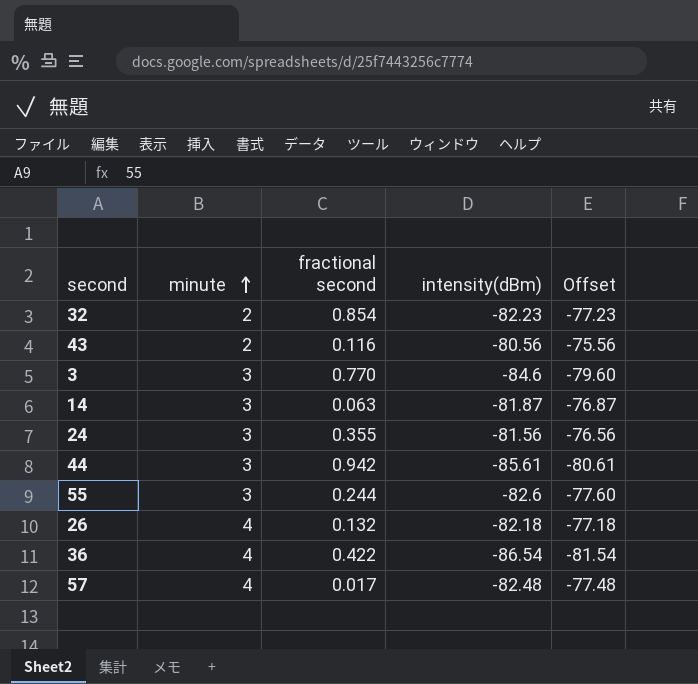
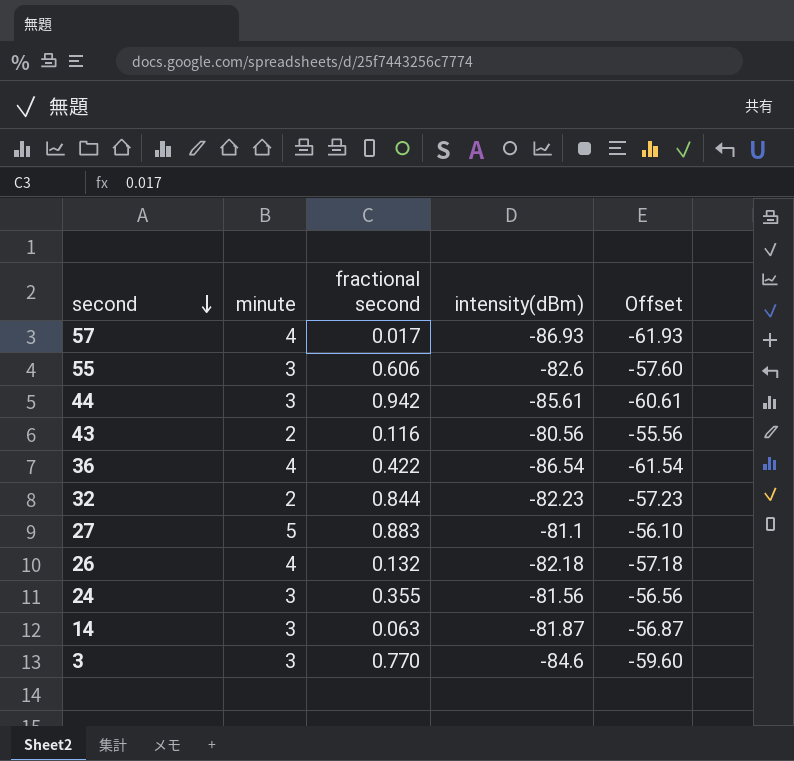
row order: minute ascending -> second descending
column Offset | formula: [intensity(dBm)] + 5 -> [intensity(dBm)] + 25
57 | intensity(dBm): -82.48 -> -86.93
55 | fractional second: 0.244 -> 0.606
32 | fractional second: 0.854 -> 0.844
row 27: none -> 5 | 0.883 | -81.1 | -56.10

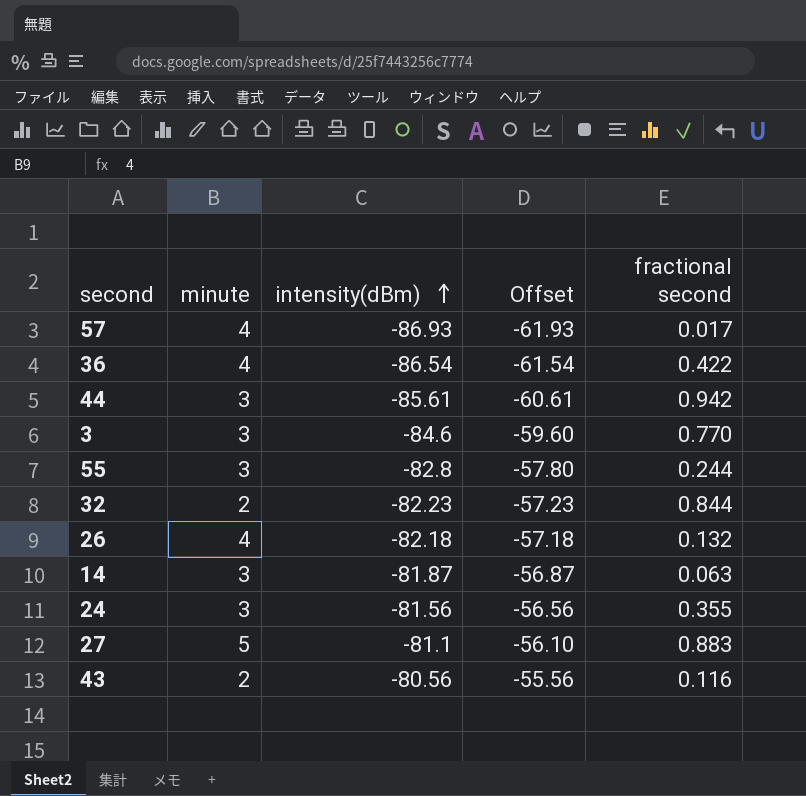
row order: second descending -> intensity(dBm) ascending
column fractional second | position: 3 -> 5
55 | intensity(dBm): -82.6 -> -82.8
55 | Offset: -57.60 -> -57.80
55 | fractional second: 0.606 -> 0.244

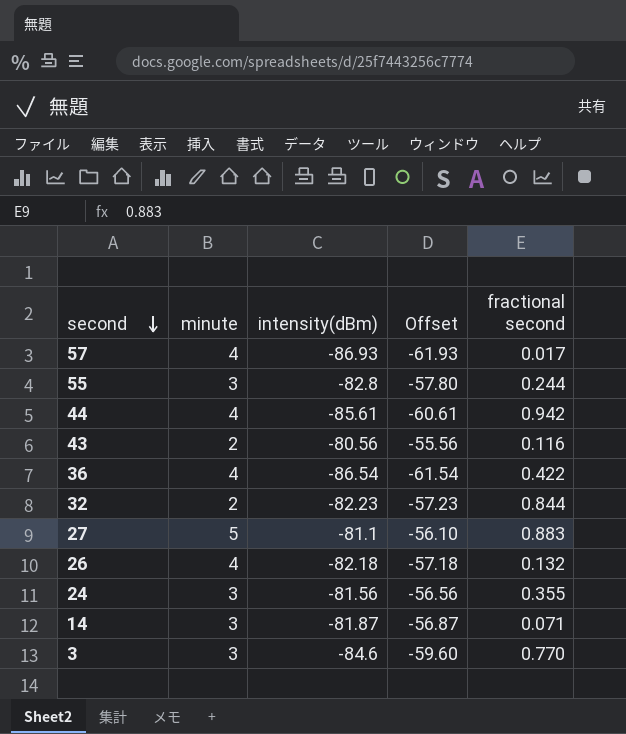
row order: intensity(dBm) ascending -> second descending
44 | minute: 3 -> 4
14 | fractional second: 0.063 -> 0.071

